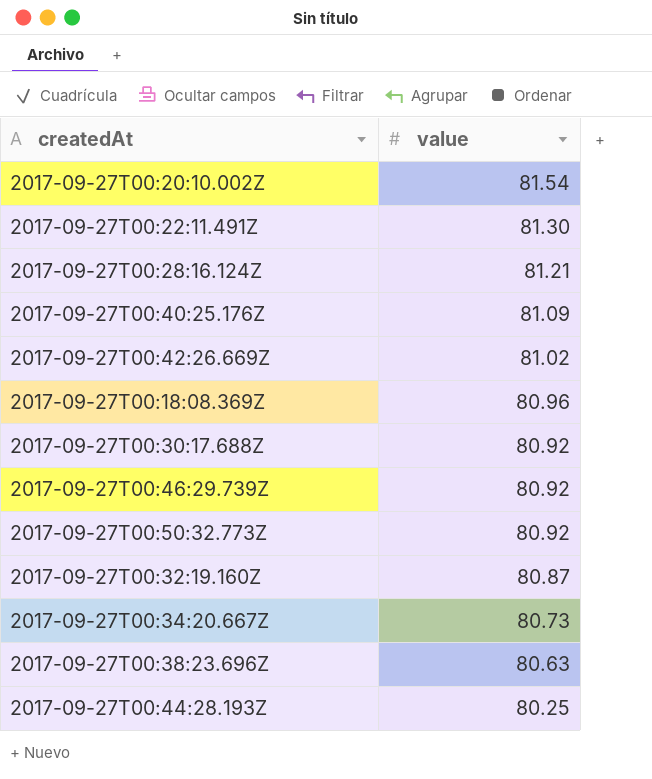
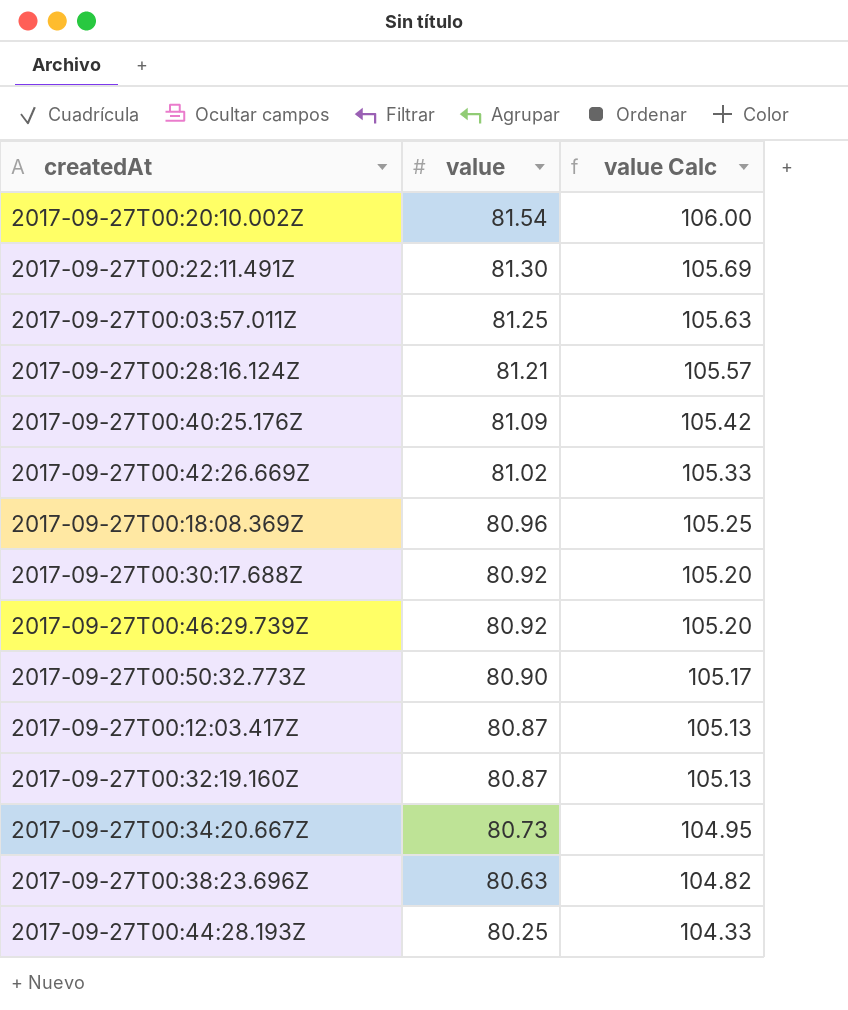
column value Calc | formula: none -> [value] * 1.3
row 2017-09-27T00:03:57.011Z: none -> 81.25 | 105.63
2017-09-27T00:50:32.773Z | value: 80.92 -> 80.90
row 2017-09-27T00:12:03.417Z: none -> 80.87 | 105.13

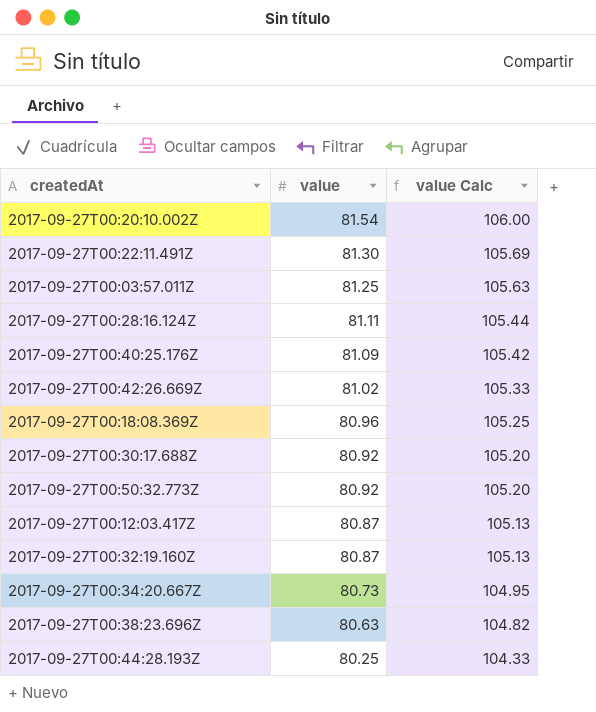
row 2017-09-27T00:46:29.739Z: 80.92 | 105.20 -> none
2017-09-27T00:28:16.124Z | value: 81.21 -> 81.11
2017-09-27T00:28:16.124Z | value Calc: 105.57 -> 105.44
2017-09-27T00:50:32.773Z | value: 80.90 -> 80.92
2017-09-27T00:50:32.773Z | value Calc: 105.17 -> 105.20

